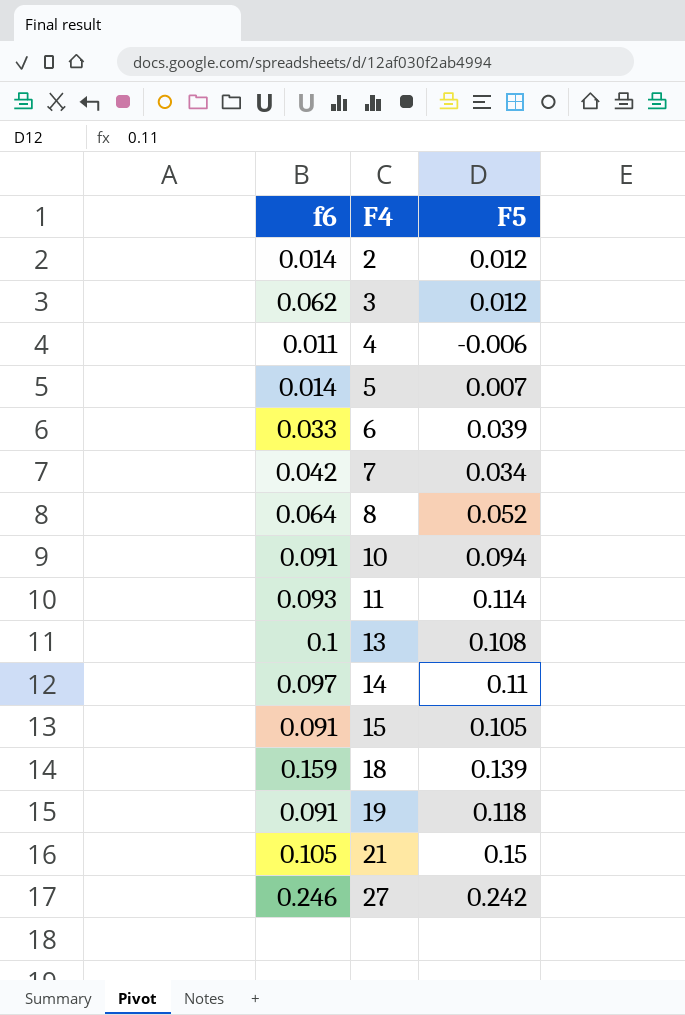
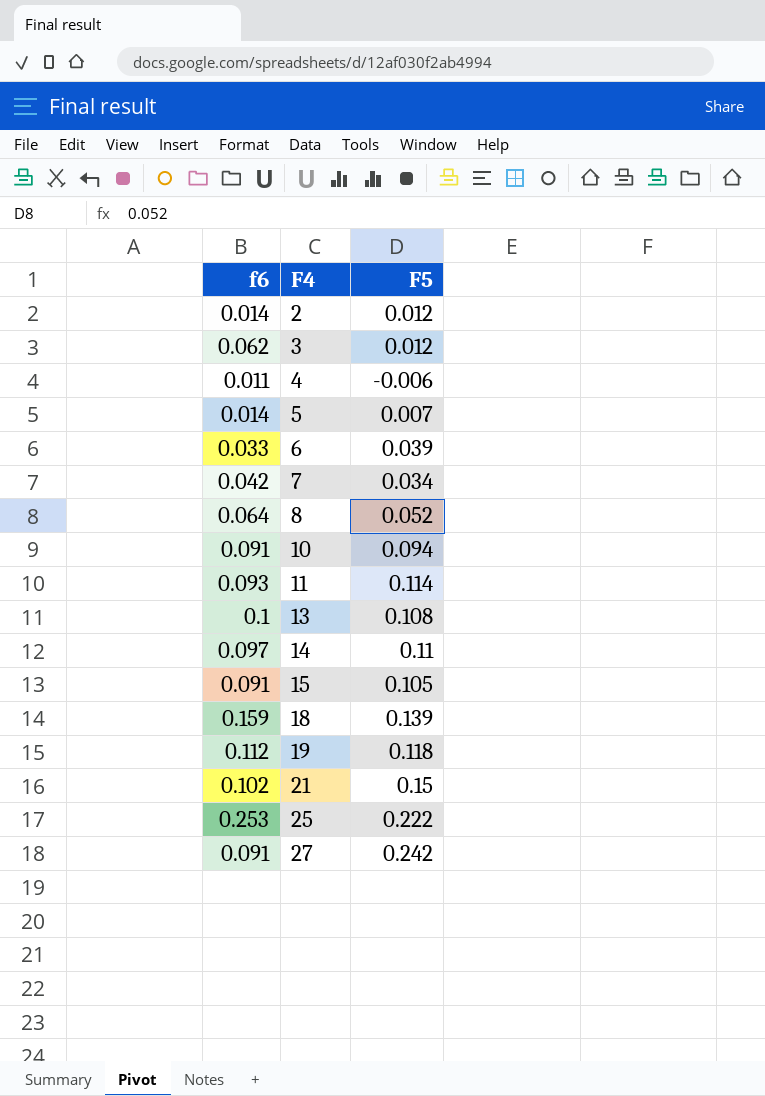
19 | f6: 0.091 -> 0.112
21 | f6: 0.105 -> 0.102
row 25: none -> 0.253 | 0.222
27 | f6: 0.246 -> 0.091

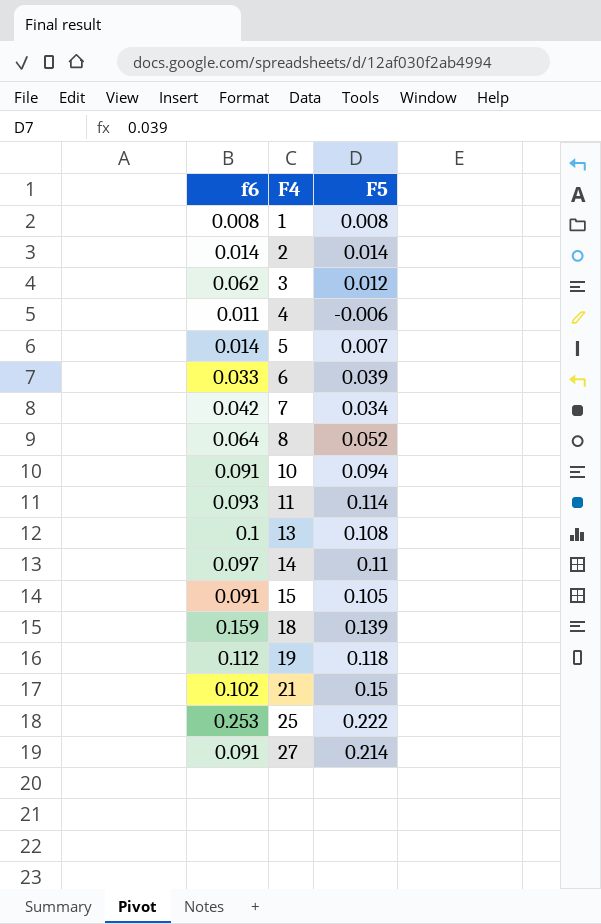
row 1: none -> 0.008 | 0.008
2 | F5: 0.012 -> 0.014
27 | F5: 0.242 -> 0.214

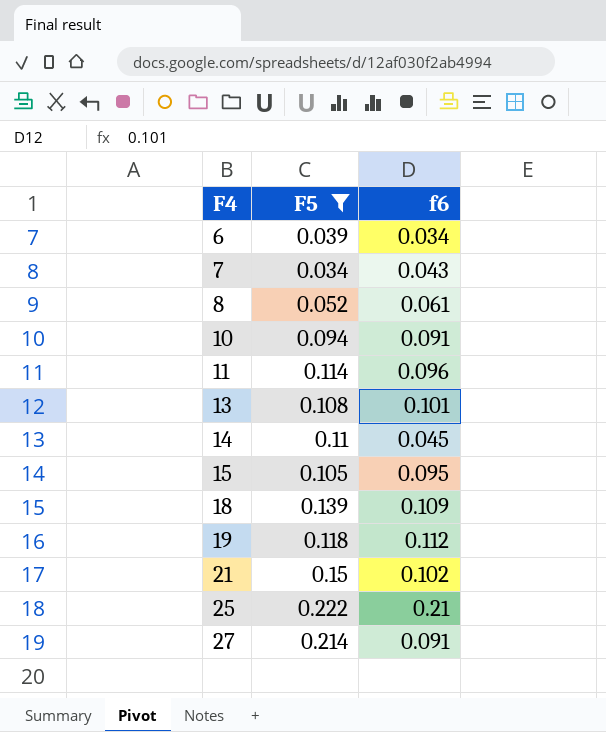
filter: none -> F5 >= 0.034
column f6 | position: 1 -> 3
6 | f6: 0.033 -> 0.034
7 | f6: 0.042 -> 0.043
8 | f6: 0.064 -> 0.061
11 | f6: 0.093 -> 0.096
13 | f6: 0.1 -> 0.101
14 | f6: 0.097 -> 0.045
15 | f6: 0.091 -> 0.095
18 | f6: 0.159 -> 0.109
25 | f6: 0.253 -> 0.21

